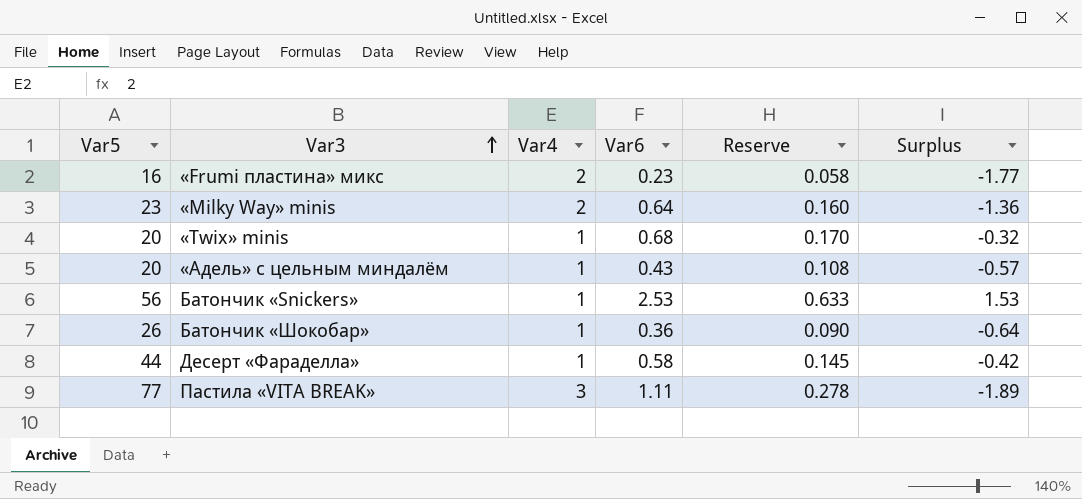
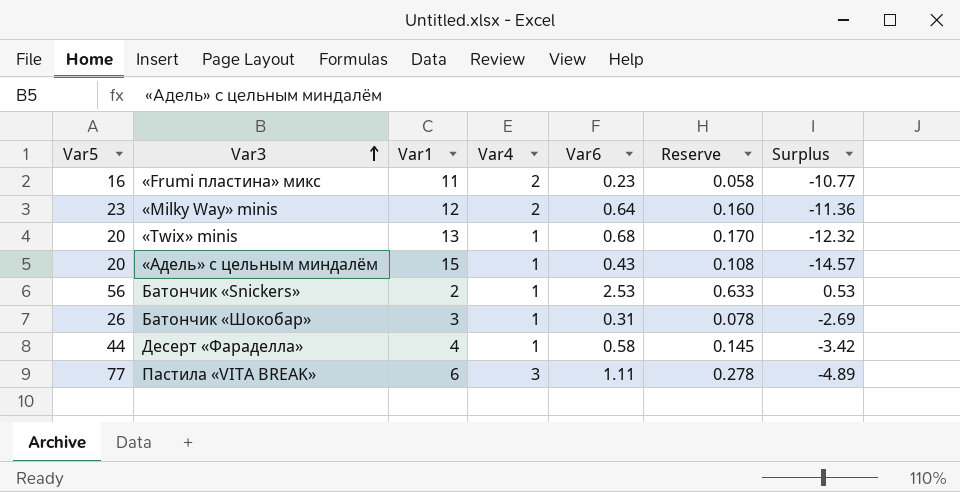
column Var1 | position: none -> 3
column Surplus | formula: [Var6] - [Var4] -> [Var6] - [Var1]
Батончик «Шокобар» | Var6: 0.36 -> 0.31
Батончик «Шокобар» | Reserve: 0.090 -> 0.078

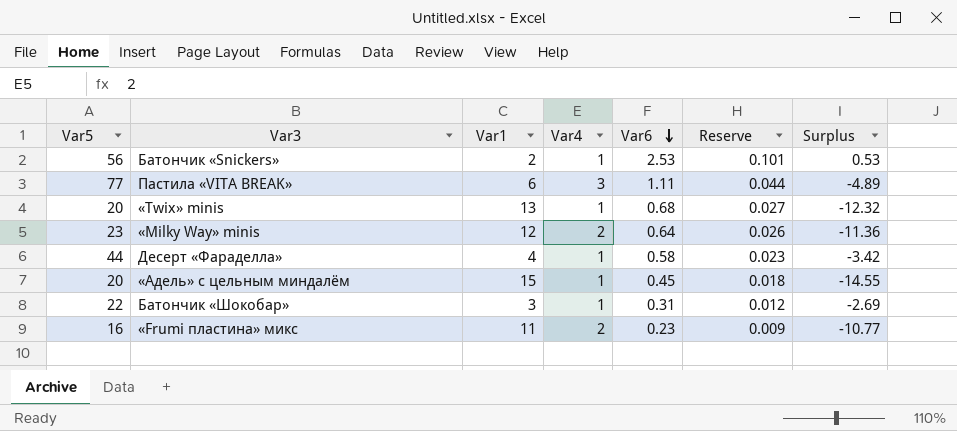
row order: Var3 ascending -> Var6 descending
column Reserve | formula: [Var6] * 0.25 -> [Var6] * 0.04
«Адель» с цельным миндалём | Var6: 0.43 -> 0.45
«Адель» с цельным миндалём | Surplus: -14.57 -> -14.55
Батончик «Шокобар» | Var5: 26 -> 22

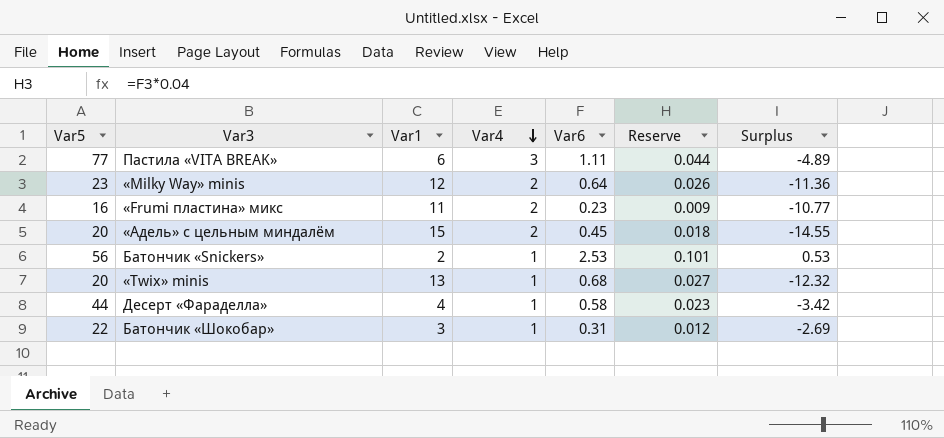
row order: Var6 descending -> Var4 descending
«Адель» с цельным миндалём | Var4: 1 -> 2

